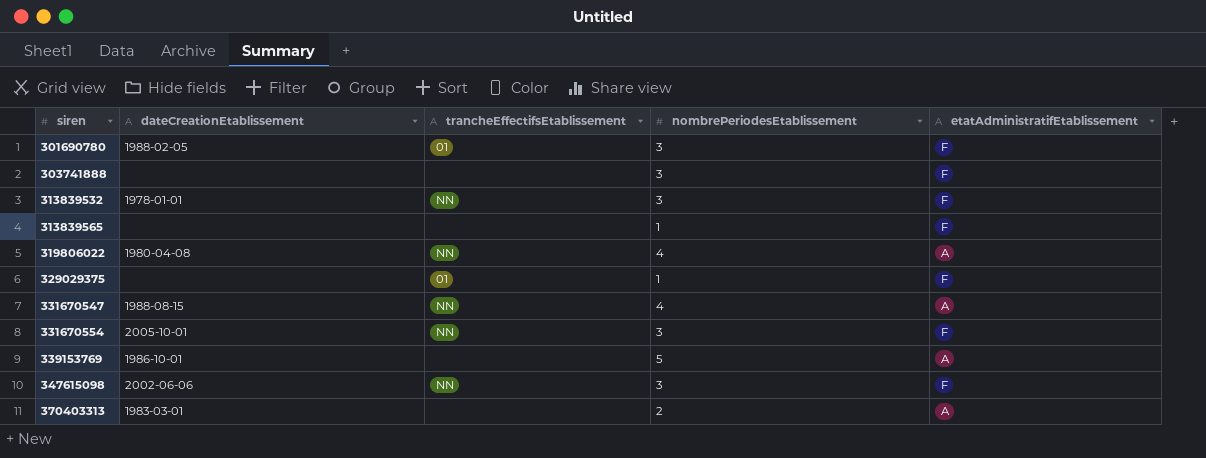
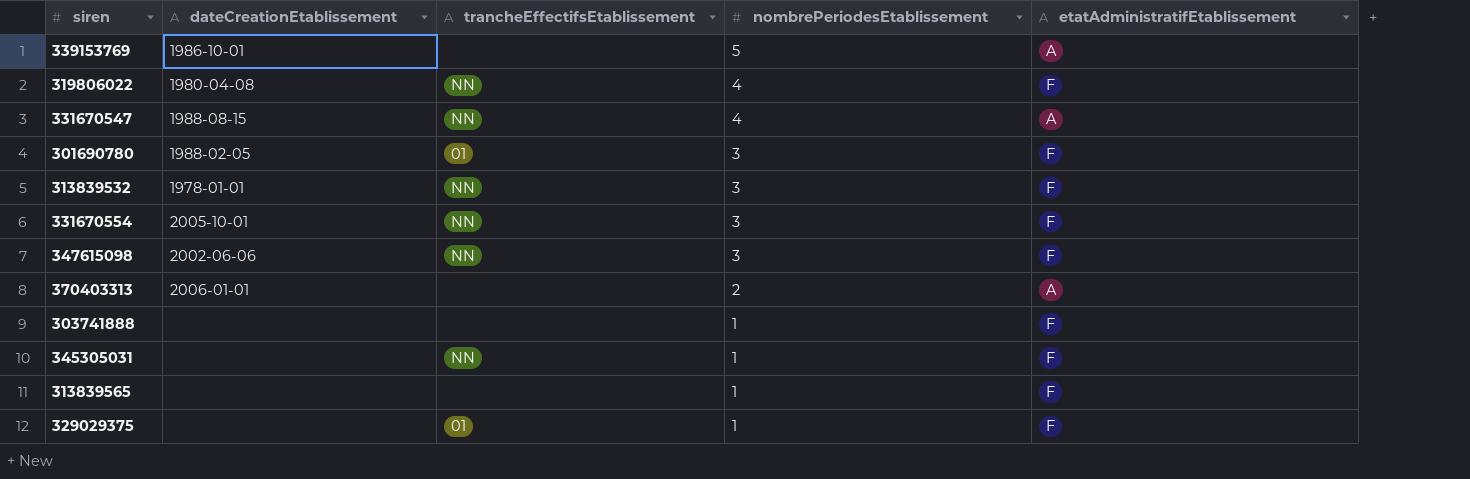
row order: siren ascending -> nombrePeriodesEtablissement descending
319806022 | etatAdministratifEtablissement: A -> F
370403313 | dateCreationEtablissement: 1983-03-01 -> 2006-01-01
303741888 | nombrePeriodesEtablissement: 3 -> 1
row 345305031: none -> none | NN | 1 | F

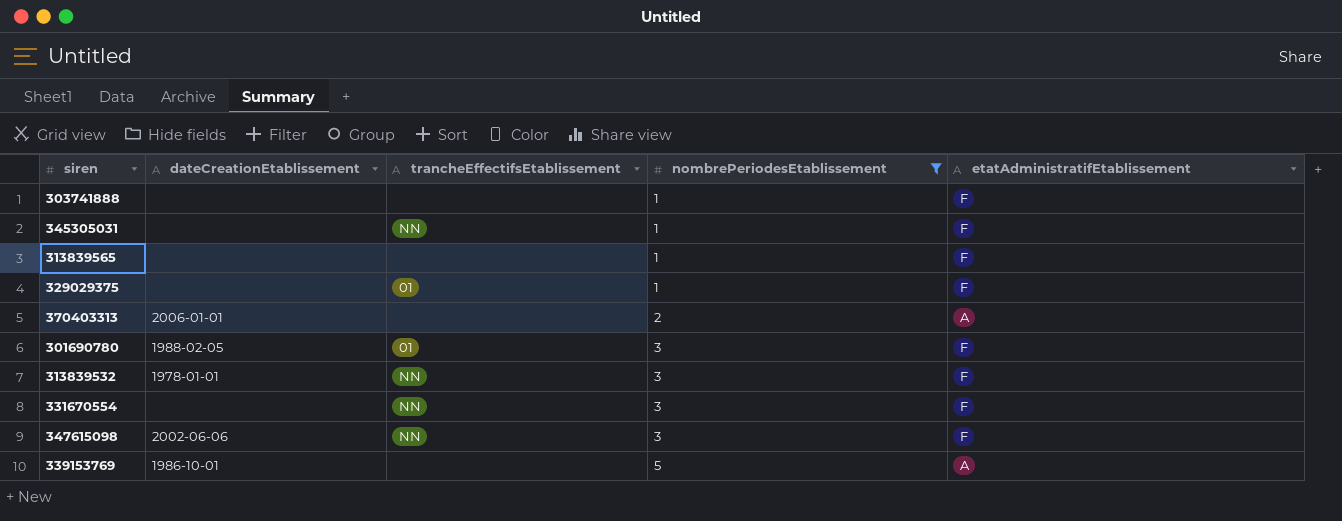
filter: none -> nombrePeriodesEtablissement != 4
row order: nombrePeriodesEtablissement descending -> nombrePeriodesEtablissement ascending
331670554 | dateCreationEtablissement: 2005-10-01 -> none

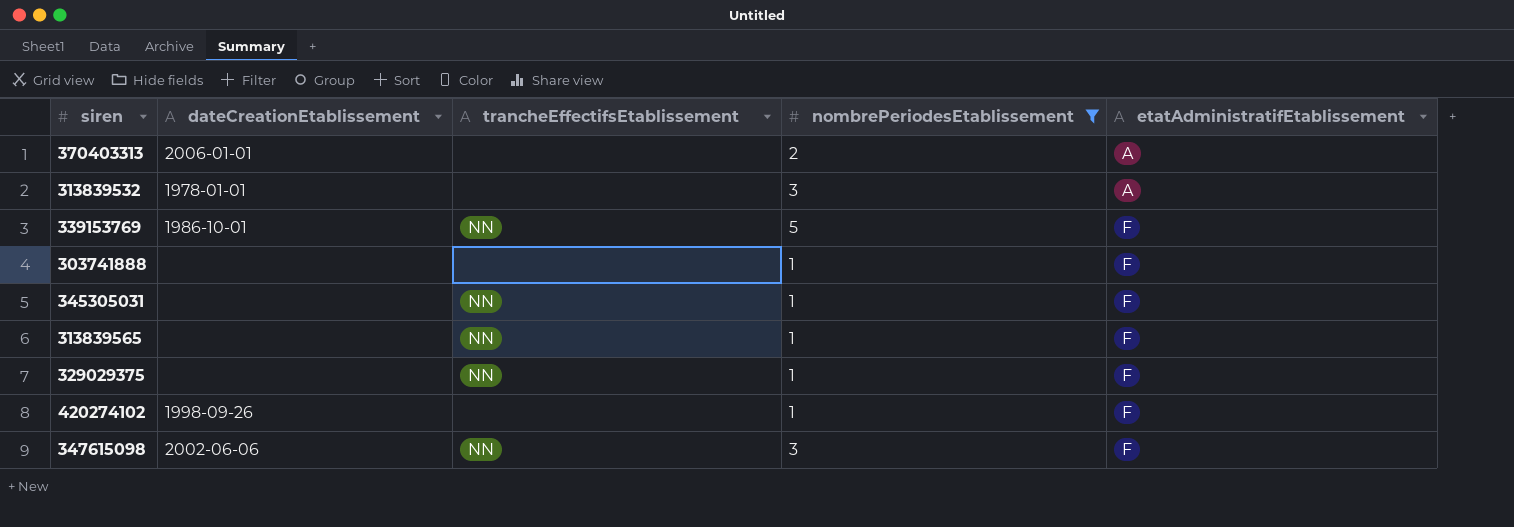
row order: nombrePeriodesEtablissement ascending -> etatAdministratifEtablissement ascending
row 301690780: 1988-02-05 | 01 | 3 | F -> none
row 331670554: none | NN | 3 | F -> none
313839532 | trancheEffectifsEtablissement: NN -> none
313839532 | etatAdministratifEtablissement: F -> A
339153769 | trancheEffectifsEtablissement: none -> NN
339153769 | etatAdministratifEtablissement: A -> F
313839565 | trancheEffectifsEtablissement: none -> NN
329029375 | trancheEffectifsEtablissement: 01 -> NN
row 420274102: none -> 1998-09-26 | none | 1 | F

